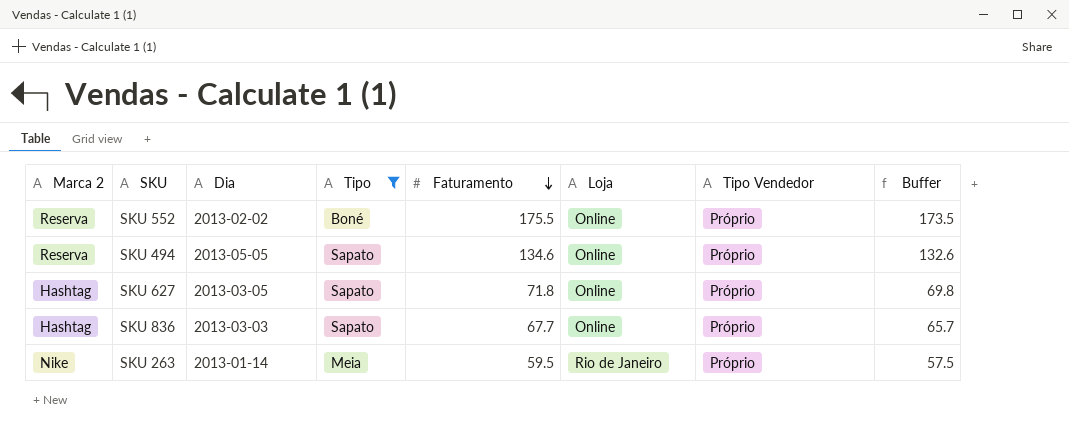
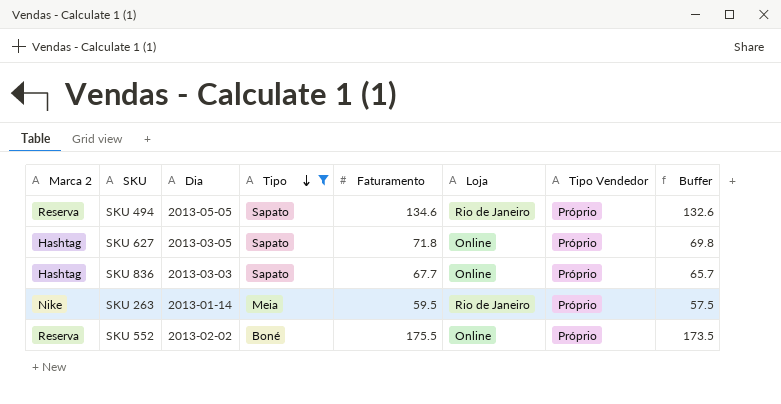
row order: Faturamento descending -> Tipo descending
SKU 494 | Loja: Online -> Rio de Janeiro

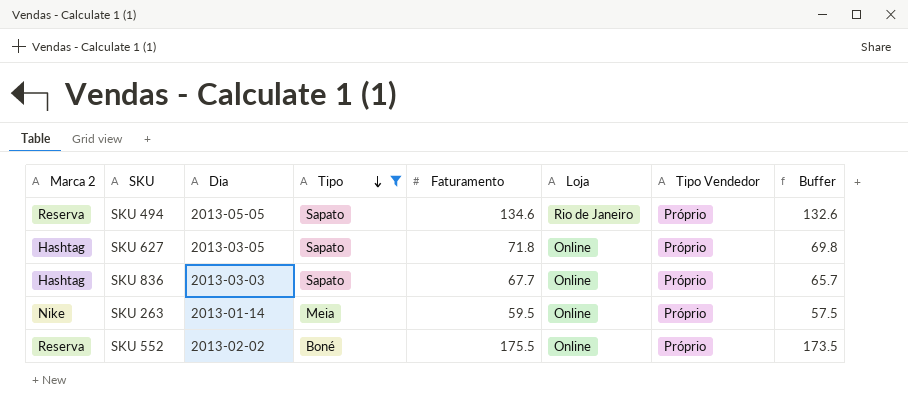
SKU 263 | Loja: Rio de Janeiro -> Online

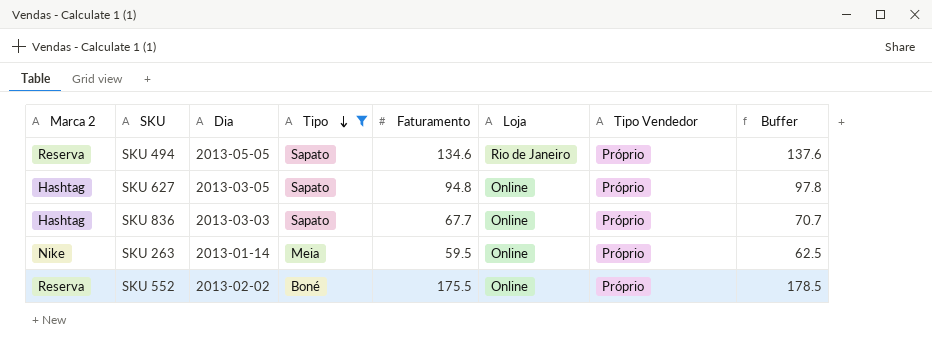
column Buffer | formula: [Faturamento] - 2 -> [Faturamento] + 3
SKU 627 | Faturamento: 71.8 -> 94.8

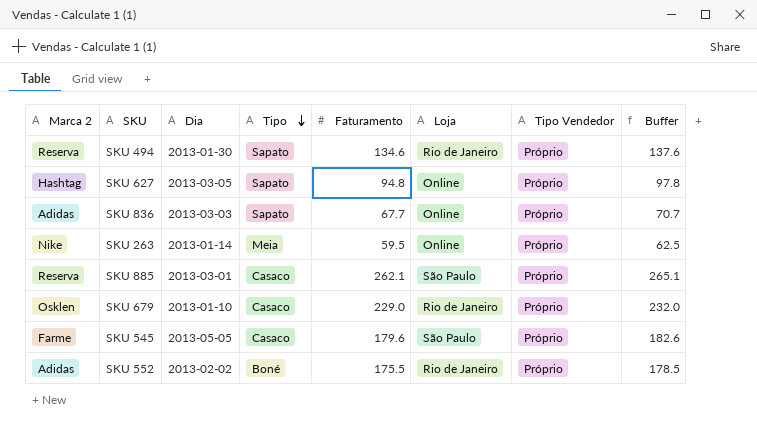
filter: Tipo != Casaco -> none
SKU 494 | Dia: 2013-05-05 -> 2013-01-30
SKU 836 | Marca 2: Hashtag -> Adidas
SKU 552 | Marca 2: Reserva -> Adidas
SKU 552 | Loja: Online -> Rio de Janeiro

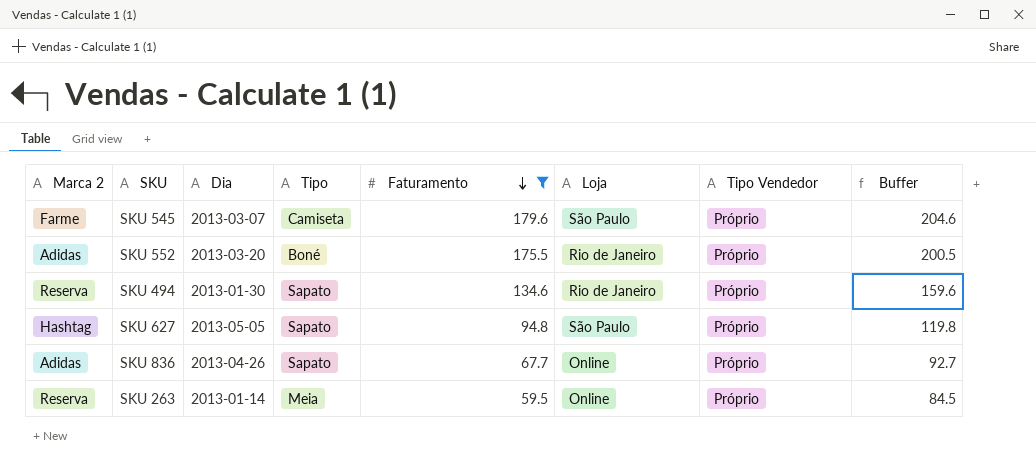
filter: none -> Faturamento <= 179.6
row order: Tipo descending -> Faturamento descending
column Buffer | formula: [Faturamento] + 3 -> [Faturamento] + 25
SKU 545 | Dia: 2013-05-05 -> 2013-03-07
SKU 545 | Tipo: Casaco -> Camiseta
SKU 552 | Dia: 2013-02-02 -> 2013-03-20
SKU 627 | Dia: 2013-03-05 -> 2013-05-05
SKU 627 | Loja: Online -> São Paulo
SKU 836 | Dia: 2013-03-03 -> 2013-04-26
SKU 263 | Marca 2: Nike -> Reserva

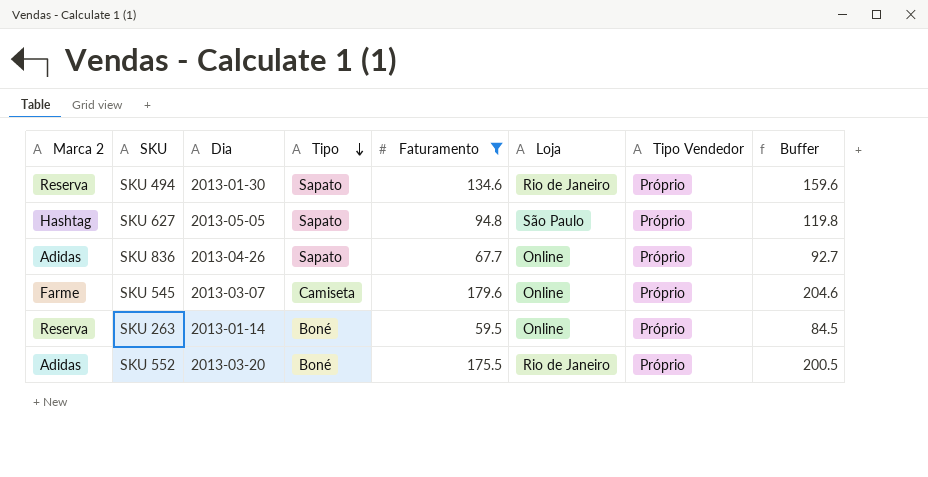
row order: Faturamento descending -> Tipo descending
SKU 545 | Loja: São Paulo -> Online
SKU 263 | Tipo: Meia -> Boné

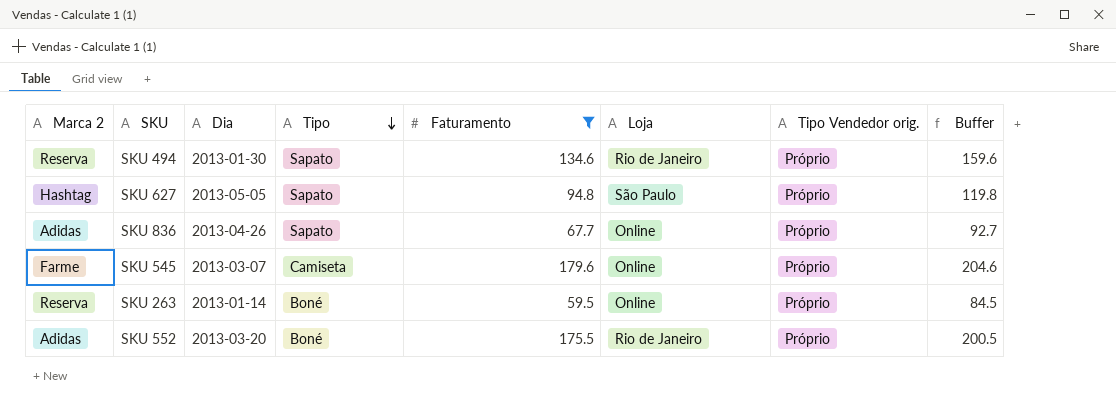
column name: Tipo Vendedor -> Tipo Vendedor orig.

